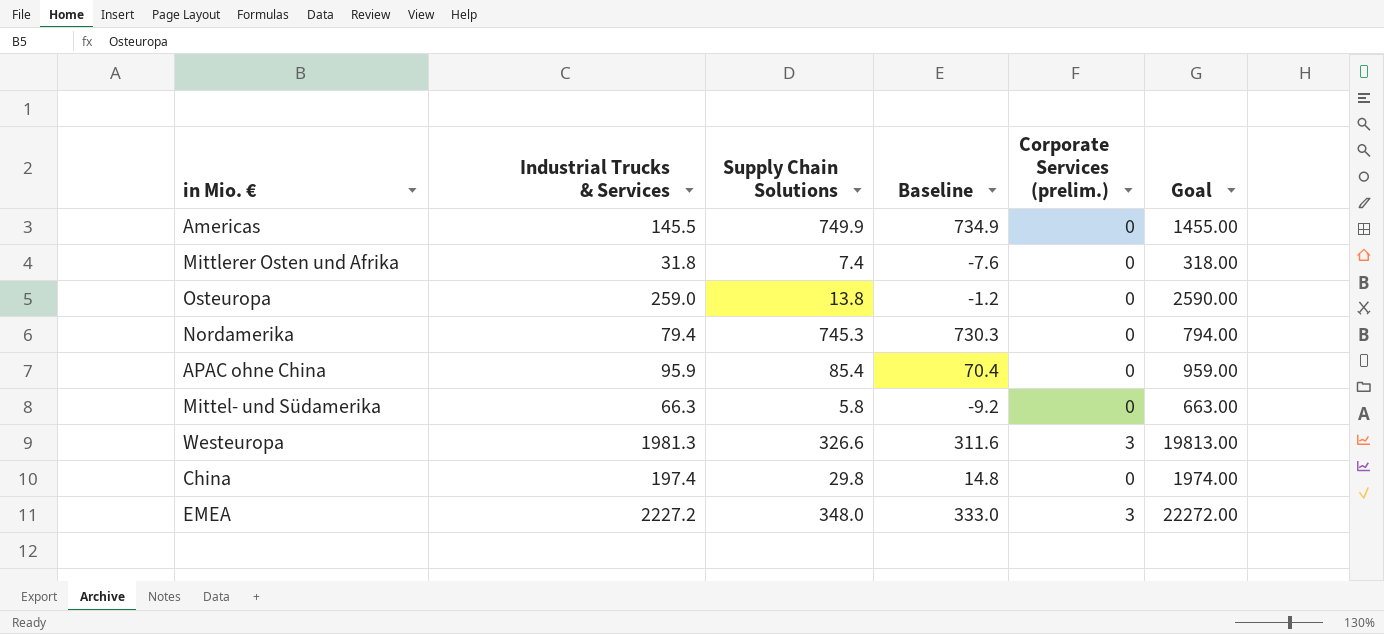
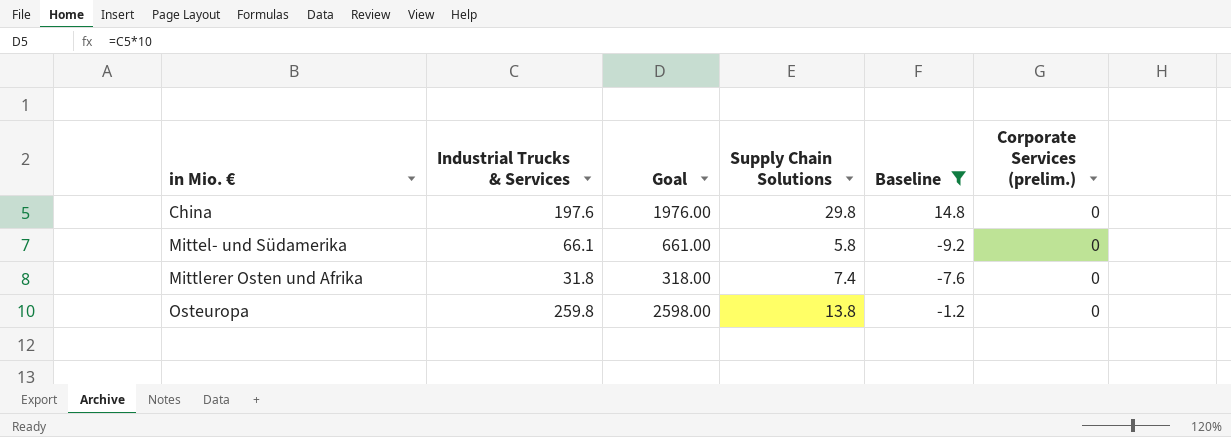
filter: none -> Baseline <= 14.8
row order: none -> in Mio. € ascending
column Goal | position: 6 -> 3
China | Industrial Trucks & Services: 197.4 -> 197.6
China | Goal: 1974.00 -> 1976.00
Mittel- und Südamerika | Industrial Trucks & Services: 66.3 -> 66.1
Mittel- und Südamerika | Goal: 663.00 -> 661.00
Osteuropa | Industrial Trucks & Services: 259.0 -> 259.8
Osteuropa | Goal: 2590.00 -> 2598.00

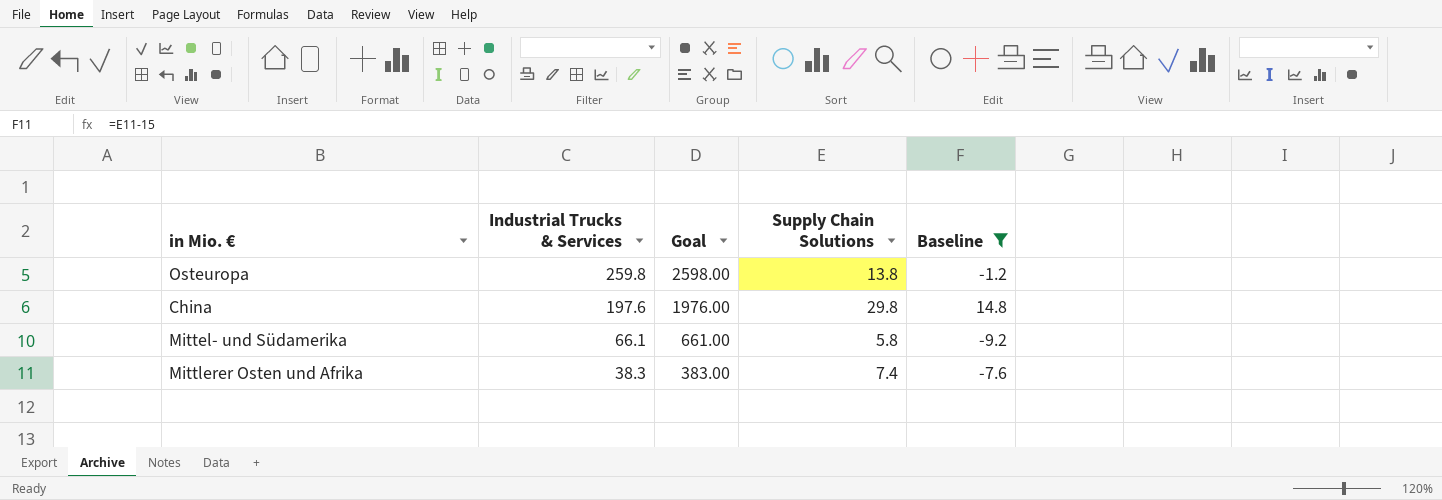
row order: in Mio. € ascending -> Industrial Trucks & Services descending
column Corporate Services (prelim.) | position: 6 -> none
Mittlerer Osten und Afrika | Industrial Trucks & Services: 31.8 -> 38.3
Mittlerer Osten und Afrika | Goal: 318.00 -> 383.00

